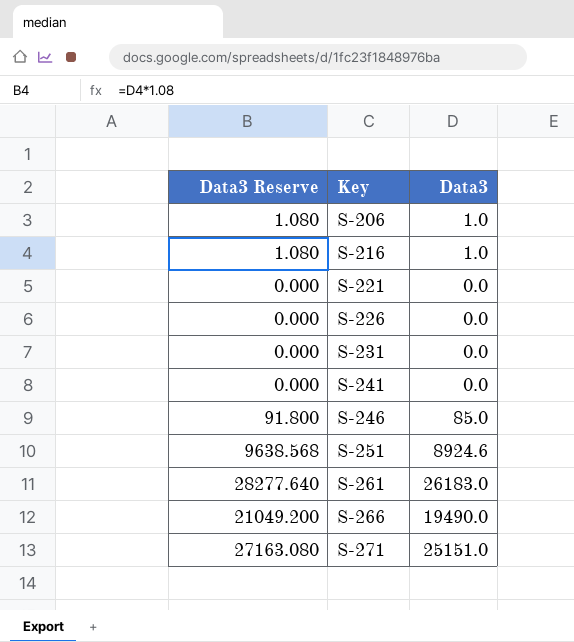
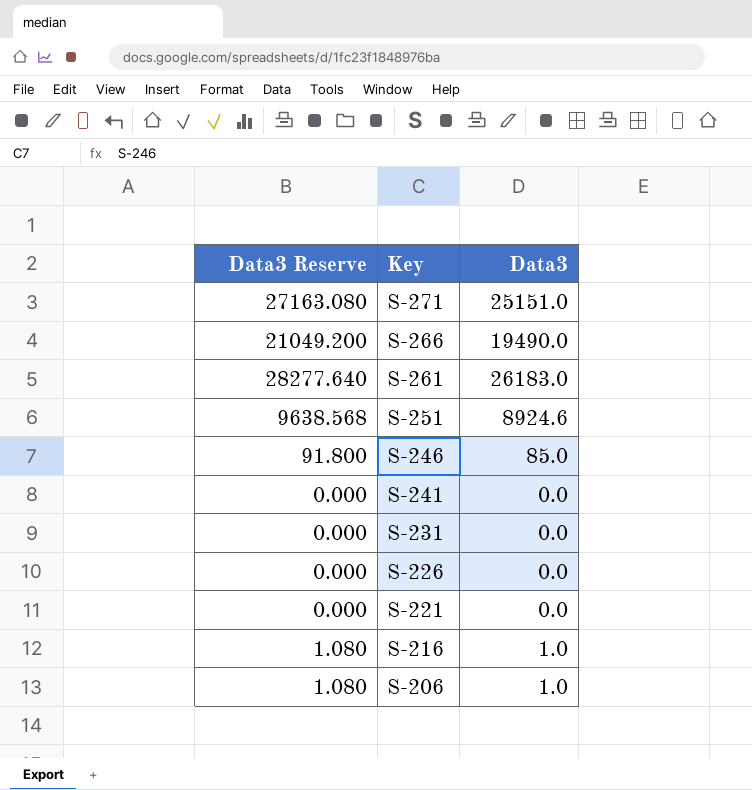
row order: Key ascending -> Key descending

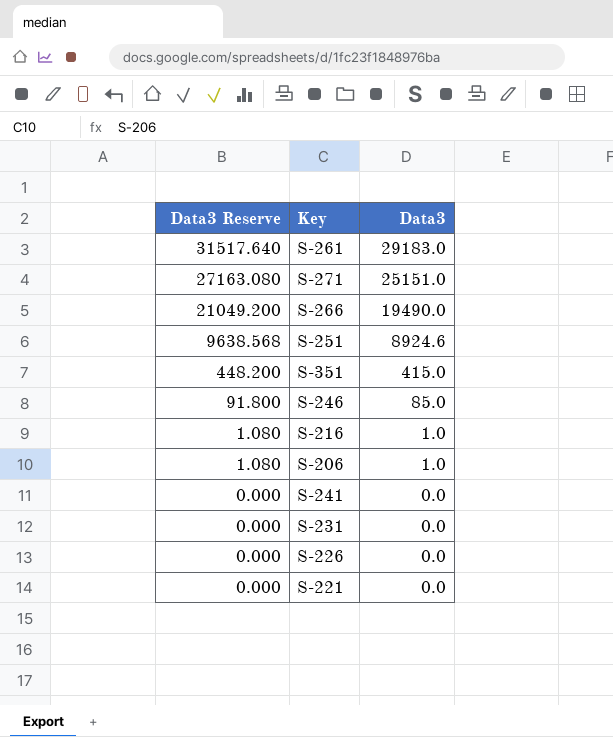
row order: Key descending -> Data3 Reserve descending
S-261 | Data3 Reserve: 28277.640 -> 31517.640
S-261 | Data3: 26183.0 -> 29183.0
row S-351: none -> 448.200 | 415.0

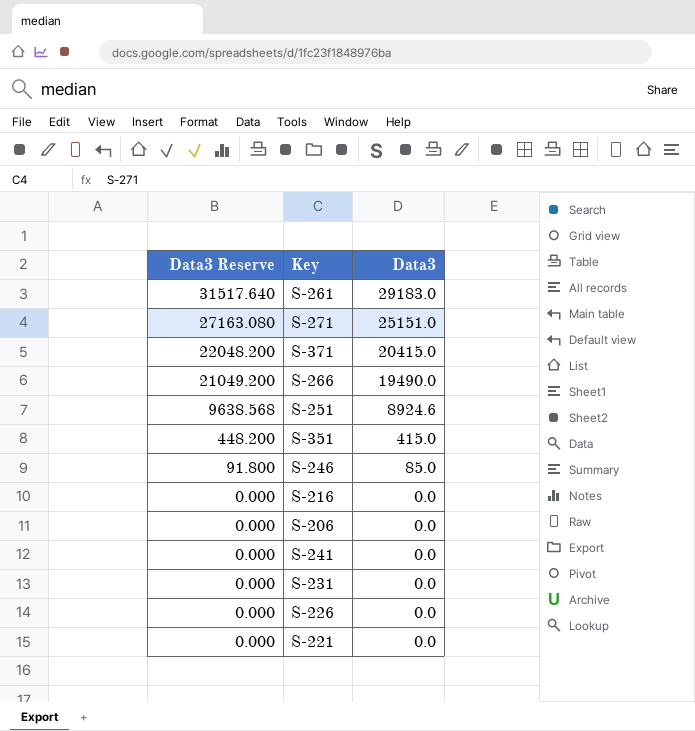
row S-371: none -> 22048.200 | 20415.0
S-216 | Data3 Reserve: 1.080 -> 0.000
S-216 | Data3: 1.0 -> 0.0
S-206 | Data3 Reserve: 1.080 -> 0.000
S-206 | Data3: 1.0 -> 0.0

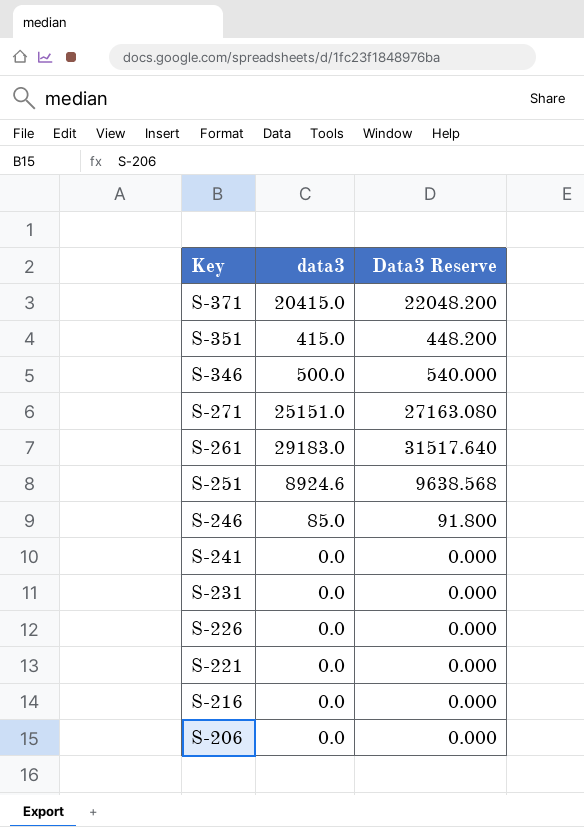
row order: Data3 Reserve descending -> Key descending
column name: Data3 -> data3
column Data3 Reserve | position: 1 -> 3
row S-266: 21049.200 | 19490.0 -> none
row S-346: none -> 500.0 | 540.000

